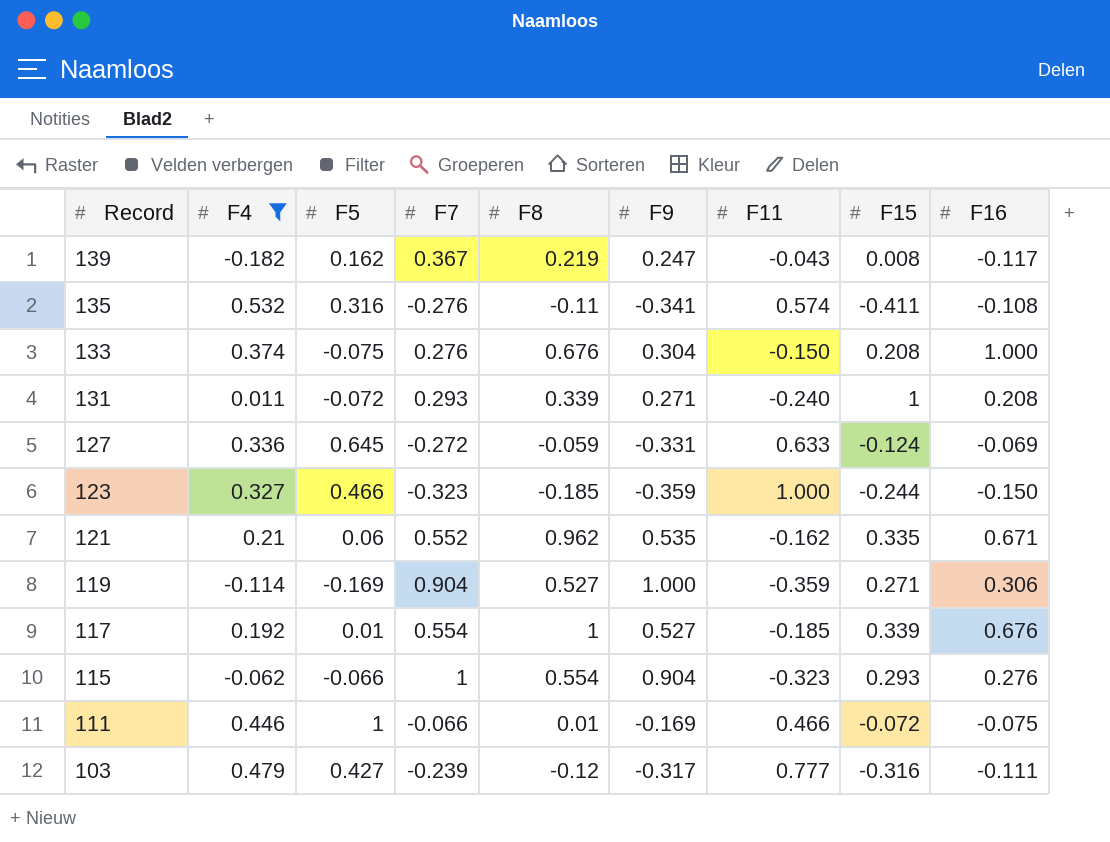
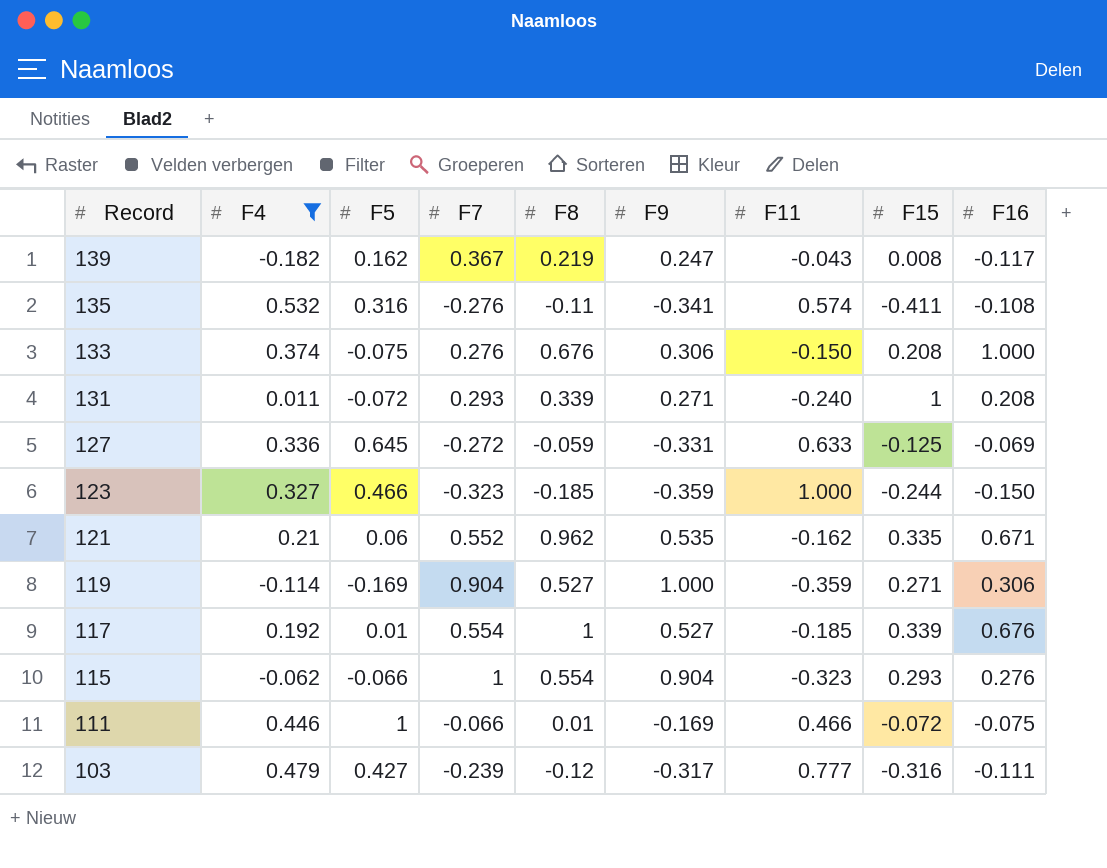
133 | F9: 0.304 -> 0.306
127 | F15: -0.124 -> -0.125

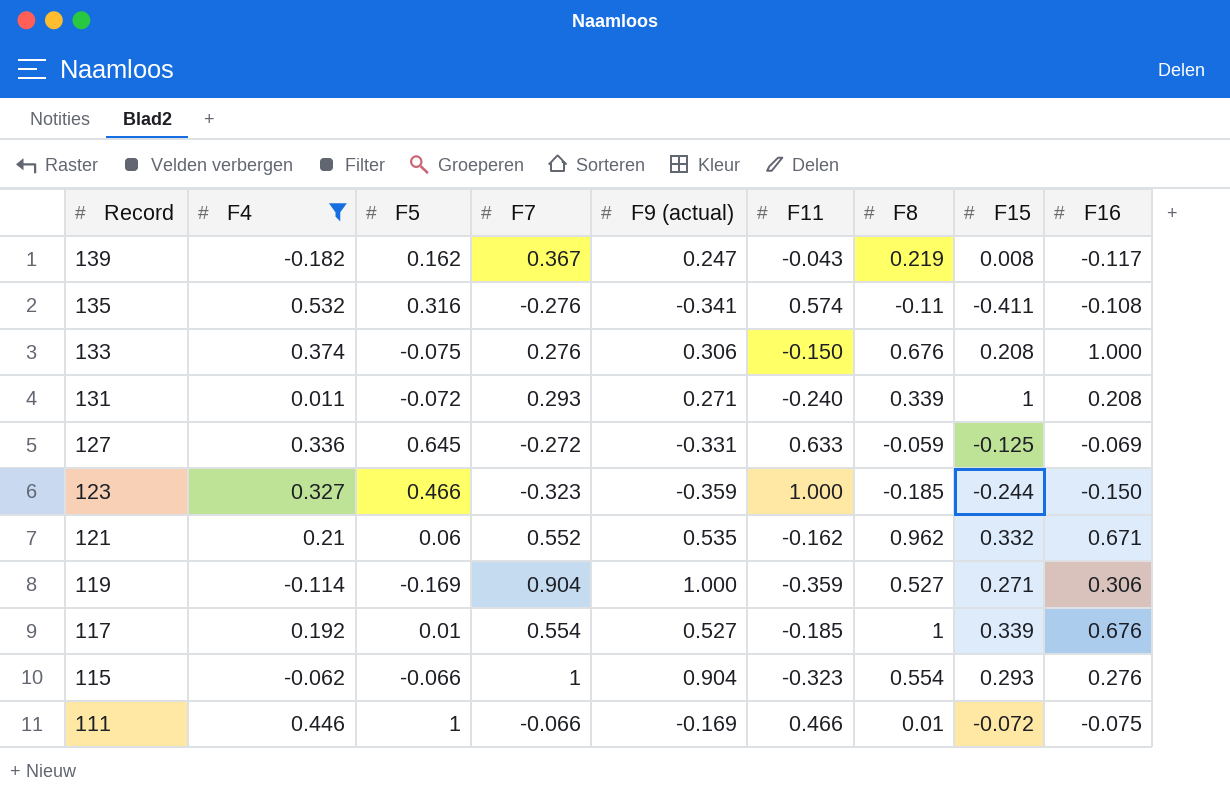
column name: F9 -> F9 (actual)
column F8 | position: 5 -> 7
row 103: 0.479 | 0.427 | -0.239 | -0.12 | -0.317 | 0.777 | -0.316 | -0.111 -> none
121 | F15: 0.335 -> 0.332

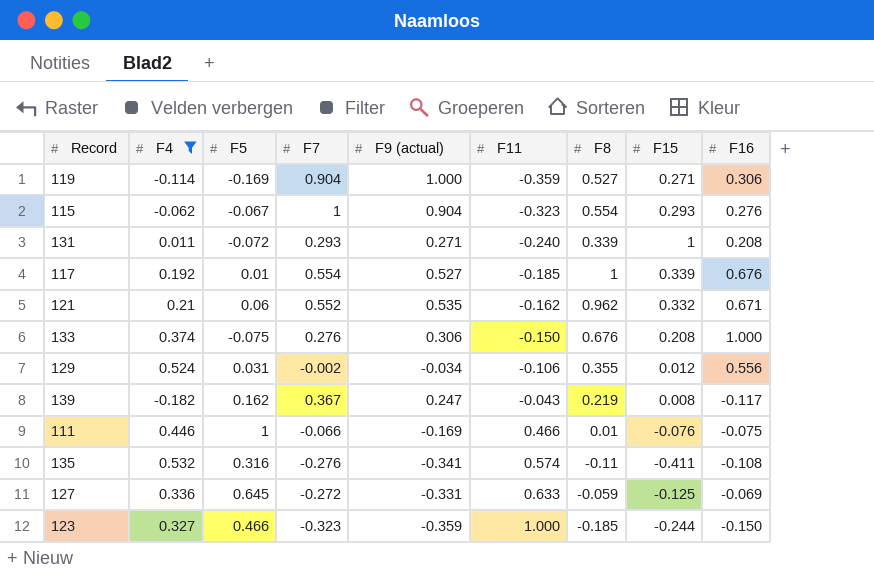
row order: Record descending -> F11 ascending
115 | F5: -0.066 -> -0.067
row 129: none -> 0.524 | 0.031 | -0.002 | -0.034 | -0.106 | 0.355 | 0.012 | 0.556
111 | F15: -0.072 -> -0.076

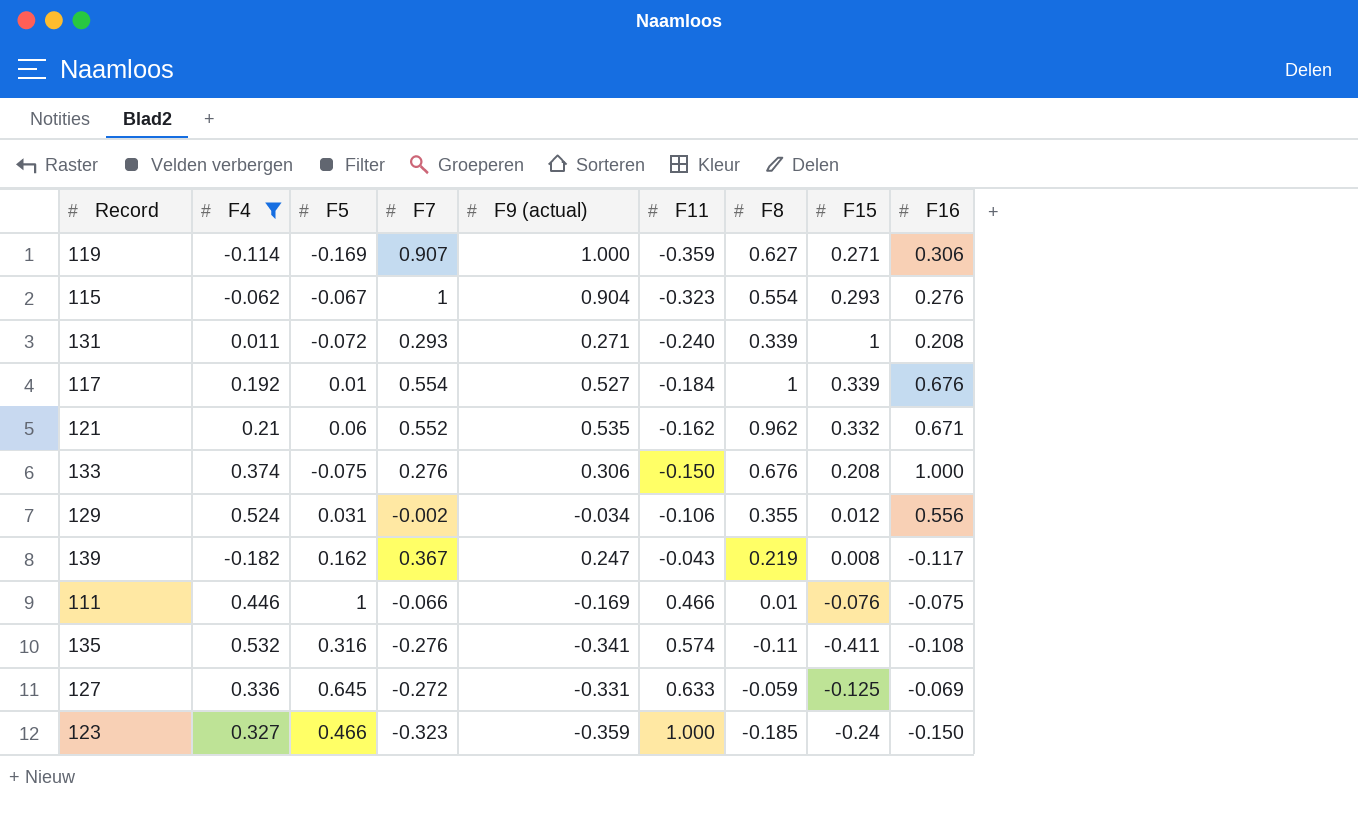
119 | F7: 0.904 -> 0.907
119 | F8: 0.527 -> 0.627
117 | F11: -0.185 -> -0.184
123 | F15: -0.244 -> -0.24

